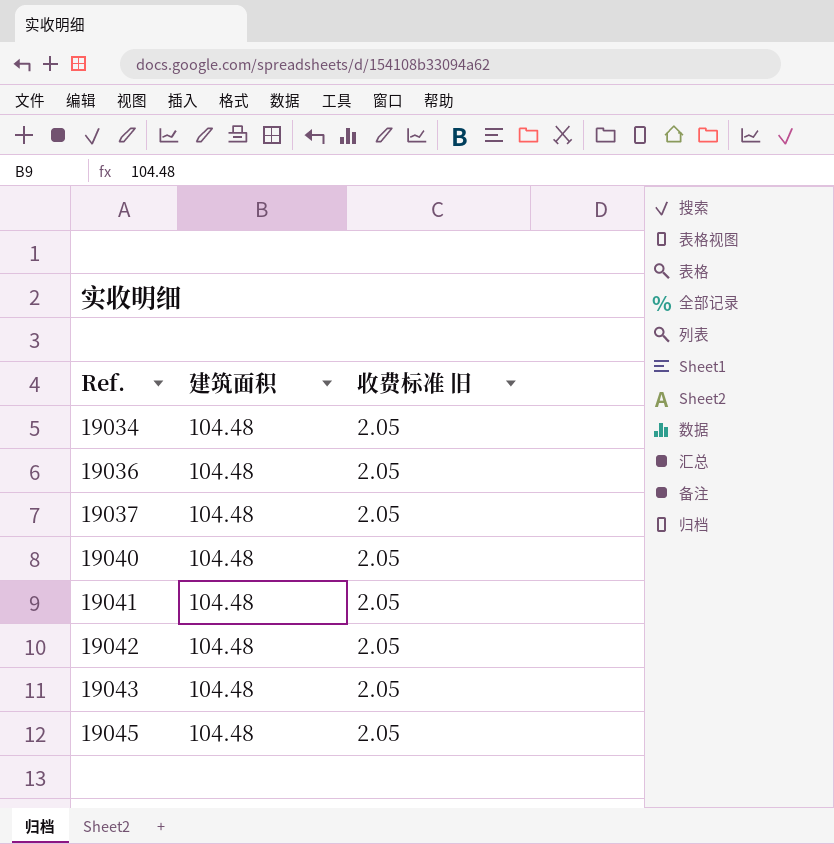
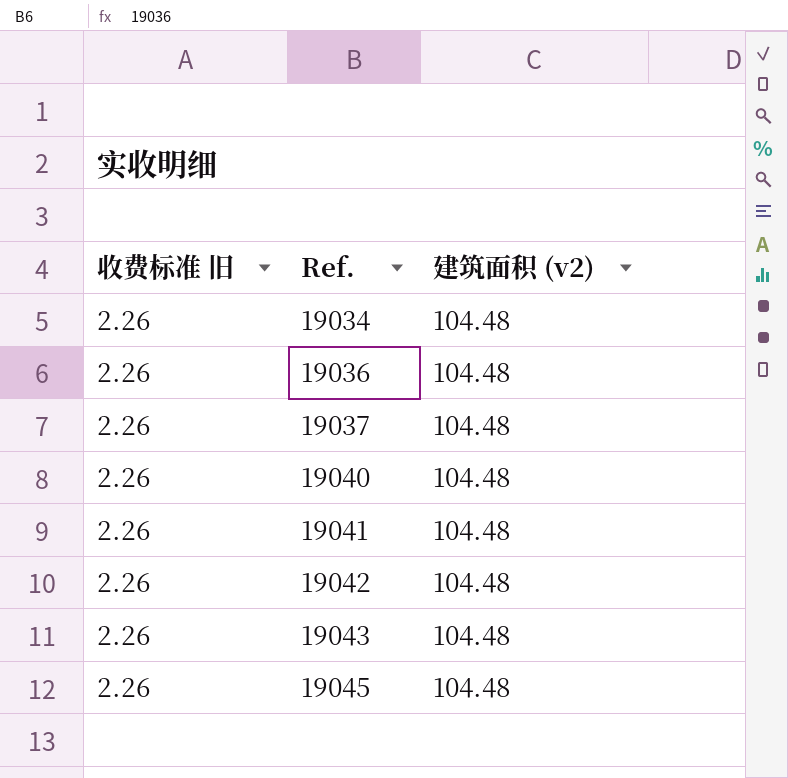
column 收费标准 旧 | position: 3 -> 1
column name: 建筑面积 -> 建筑面积 (v2)
19034 | 收费标准 旧: 2.05 -> 2.26
19036 | 收费标准 旧: 2.05 -> 2.26
19037 | 收费标准 旧: 2.05 -> 2.26
19040 | 收费标准 旧: 2.05 -> 2.26
19041 | 收费标准 旧: 2.05 -> 2.26
19042 | 收费标准 旧: 2.05 -> 2.26
19043 | 收费标准 旧: 2.05 -> 2.26
19045 | 收费标准 旧: 2.05 -> 2.26

